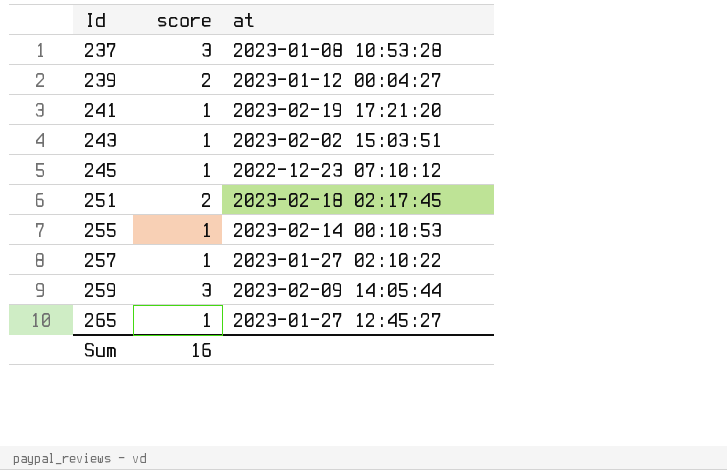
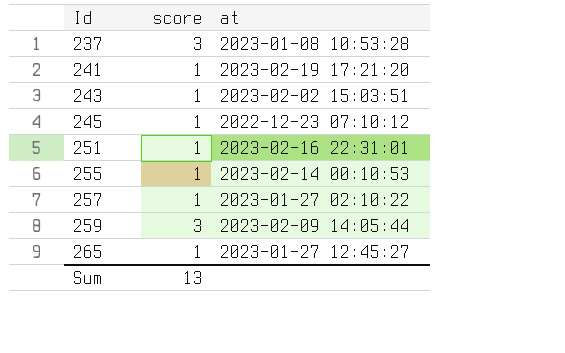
row 239: 2 | 2023-01-12 00:04:27 -> none
251 | score: 2 -> 1
251 | at: 2023-02-18 02:17:45 -> 2023-02-16 22:31:01
Sum | score: 16 -> 13

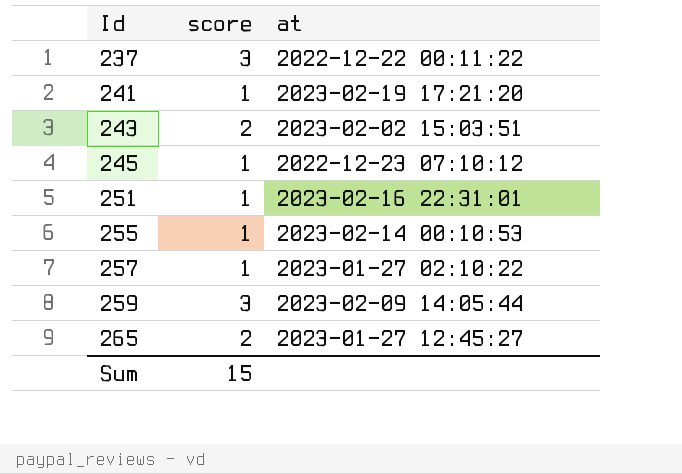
237 | at: 2023-01-08 10:53:28 -> 2022-12-22 00:11:22
243 | score: 1 -> 2
265 | score: 1 -> 2
Sum | score: 13 -> 15

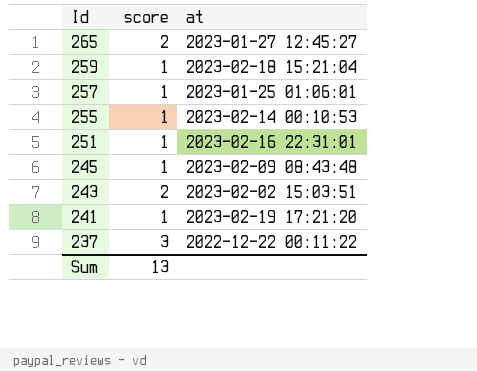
row order: Id ascending -> Id descending
259 | score: 3 -> 1
259 | at: 2023-02-09 14:05:44 -> 2023-02-18 15:21:04
257 | at: 2023-01-27 02:10:22 -> 2023-01-25 01:06:01
245 | at: 2022-12-23 07:10:12 -> 2023-02-09 08:43:48
Sum | score: 15 -> 13

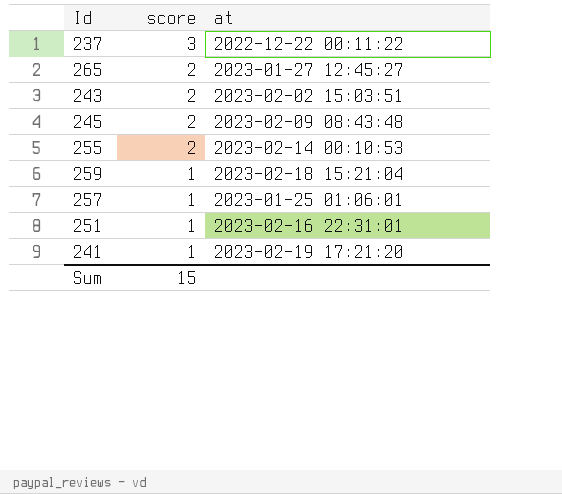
row order: Id descending -> score descending
245 | score: 1 -> 2
255 | score: 1 -> 2
Sum | score: 13 -> 15

